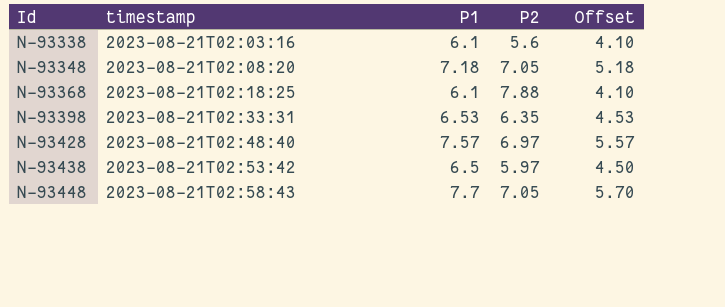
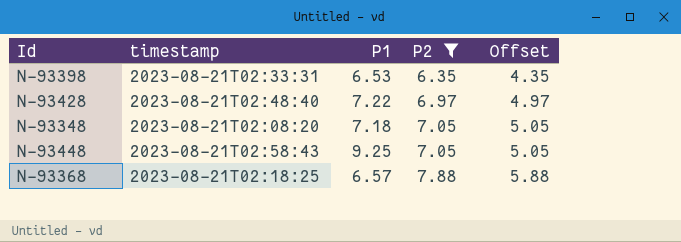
filter: none -> P2 >= 6.35
row order: Id ascending -> P2 ascending
column Offset | formula: [P1] - 2 -> [P2] - 2
N-93428 | P1: 7.57 -> 7.22
N-93448 | P1: 7.7 -> 9.25
N-93368 | P1: 6.1 -> 6.57

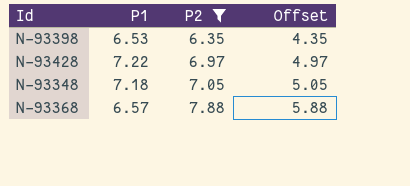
column timestamp | position: 2 -> none
row N-93448: 2023-08-21T02:58:43 | 9.25 | 7.05 | 5.05 -> none

